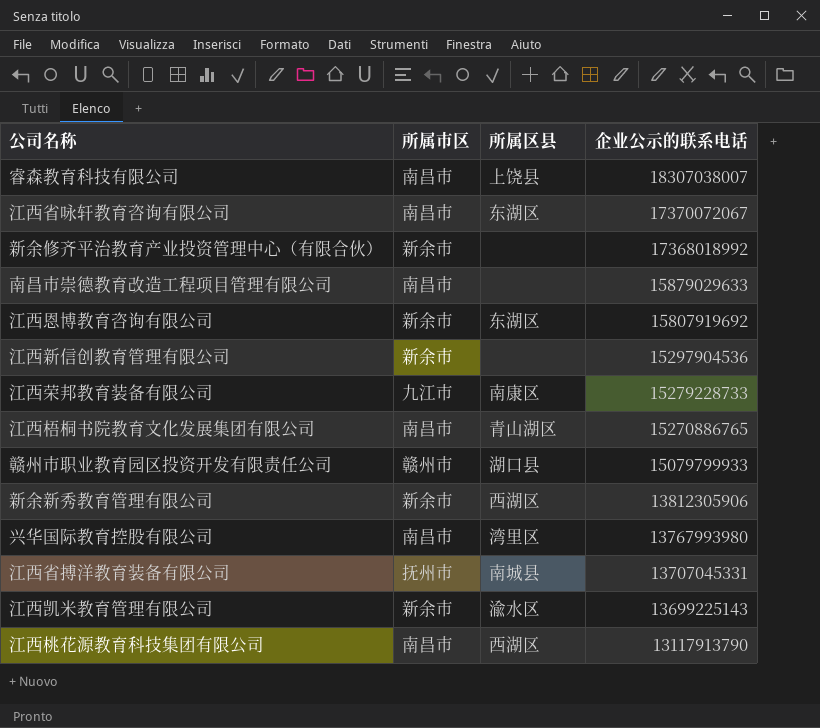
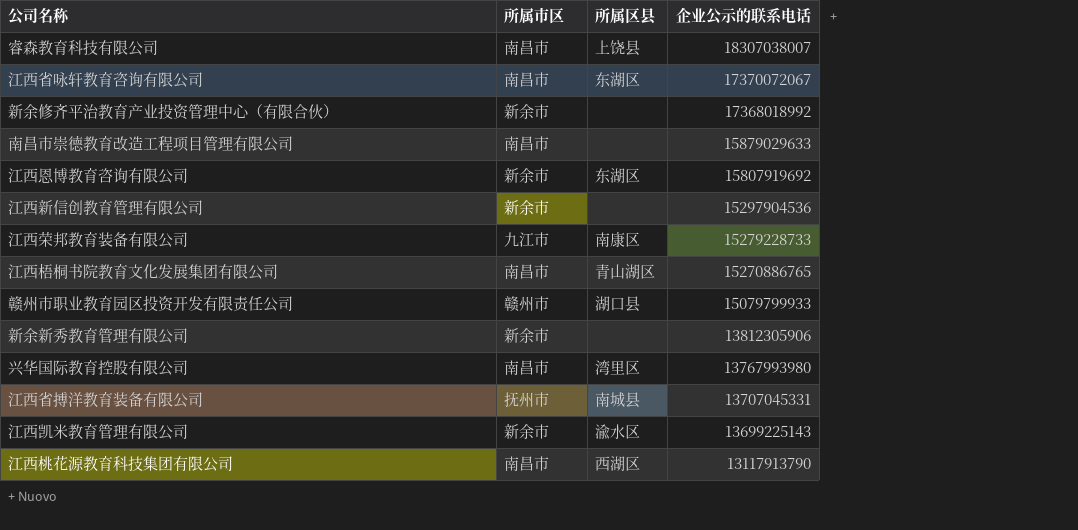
新余新秀教育管理有限公司 | 所属区县: 西湖区 -> none

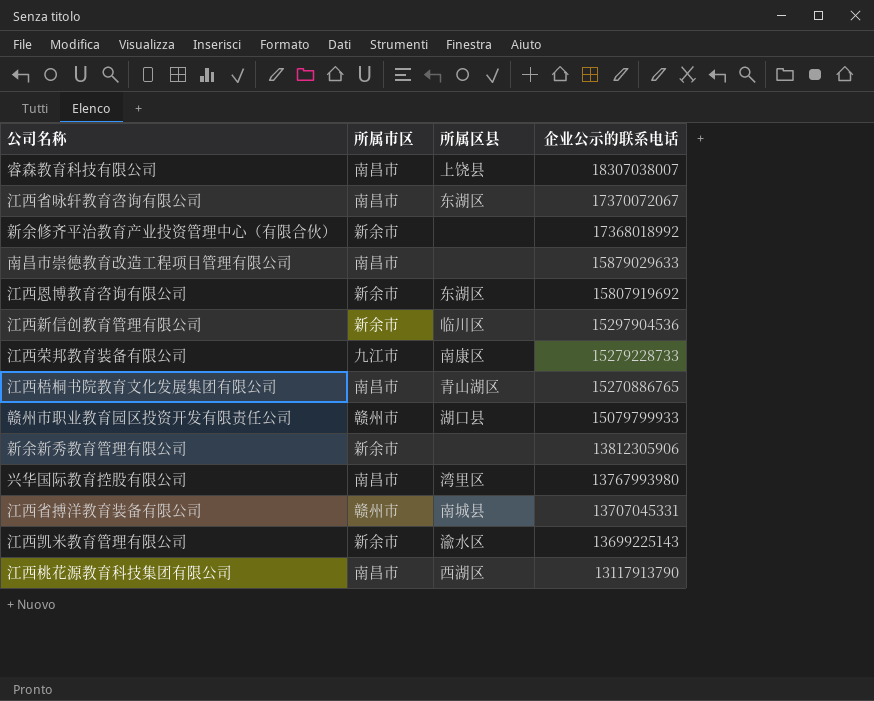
江西新信创教育管理有限公司 | 所属区县: none -> 临川区
江西省搏洋教育装备有限公司 | 所属市区: 抚州市 -> 赣州市

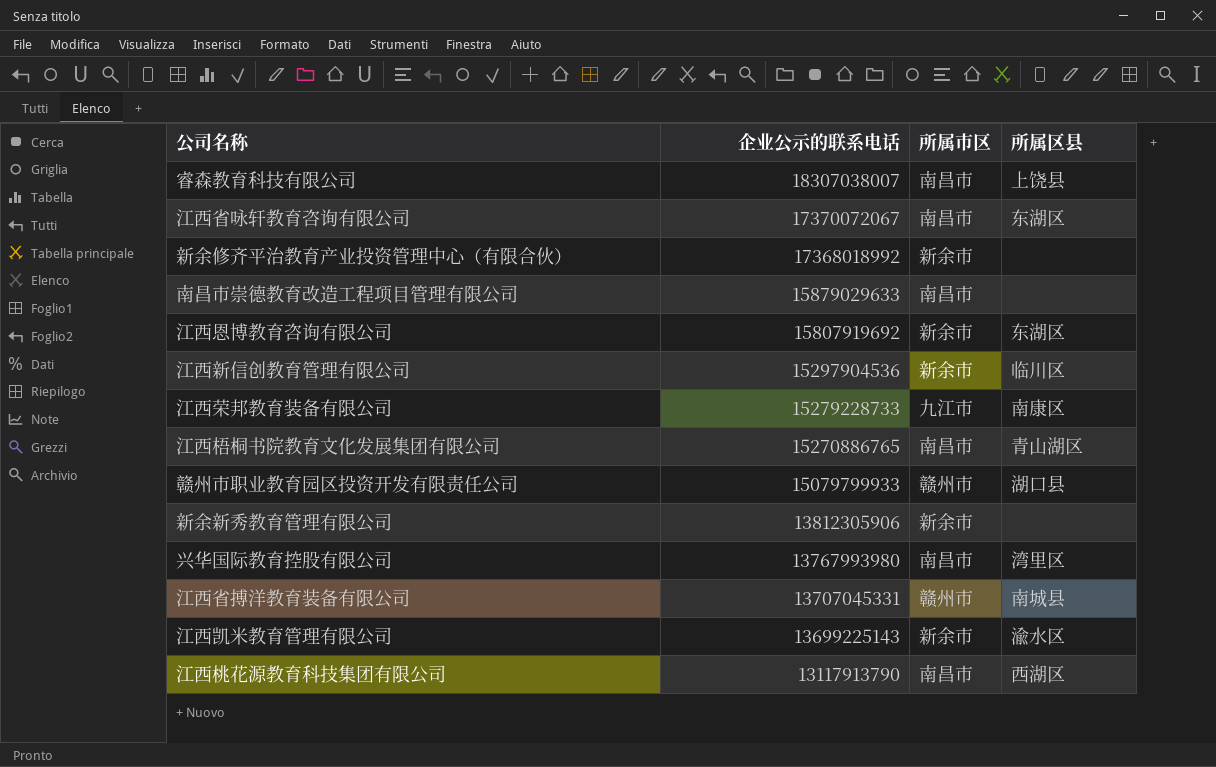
column 企业公示的联系电话 | position: 4 -> 2

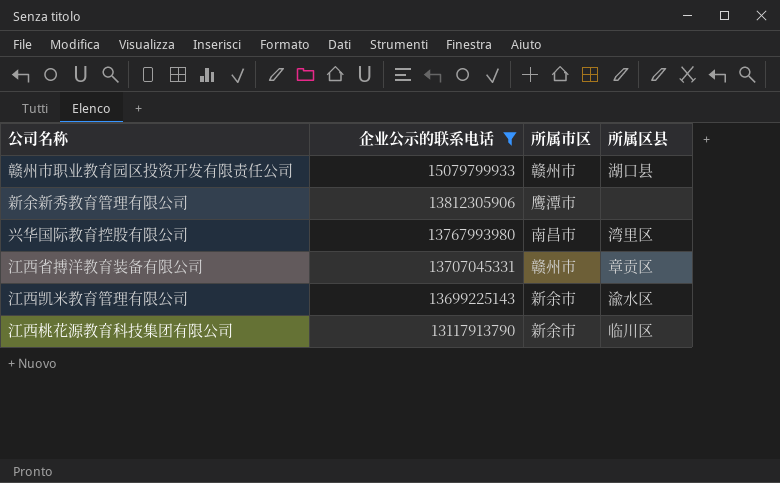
filter: none -> 企业公示的联系电话 <= 15079799933
新余新秀教育管理有限公司 | 所属市区: 新余市 -> 鹰潭市
江西省搏洋教育装备有限公司 | 所属区县: 南城县 -> 章贡区
江西桃花源教育科技集团有限公司 | 所属市区: 南昌市 -> 新余市
江西桃花源教育科技集团有限公司 | 所属区县: 西湖区 -> 临川区

